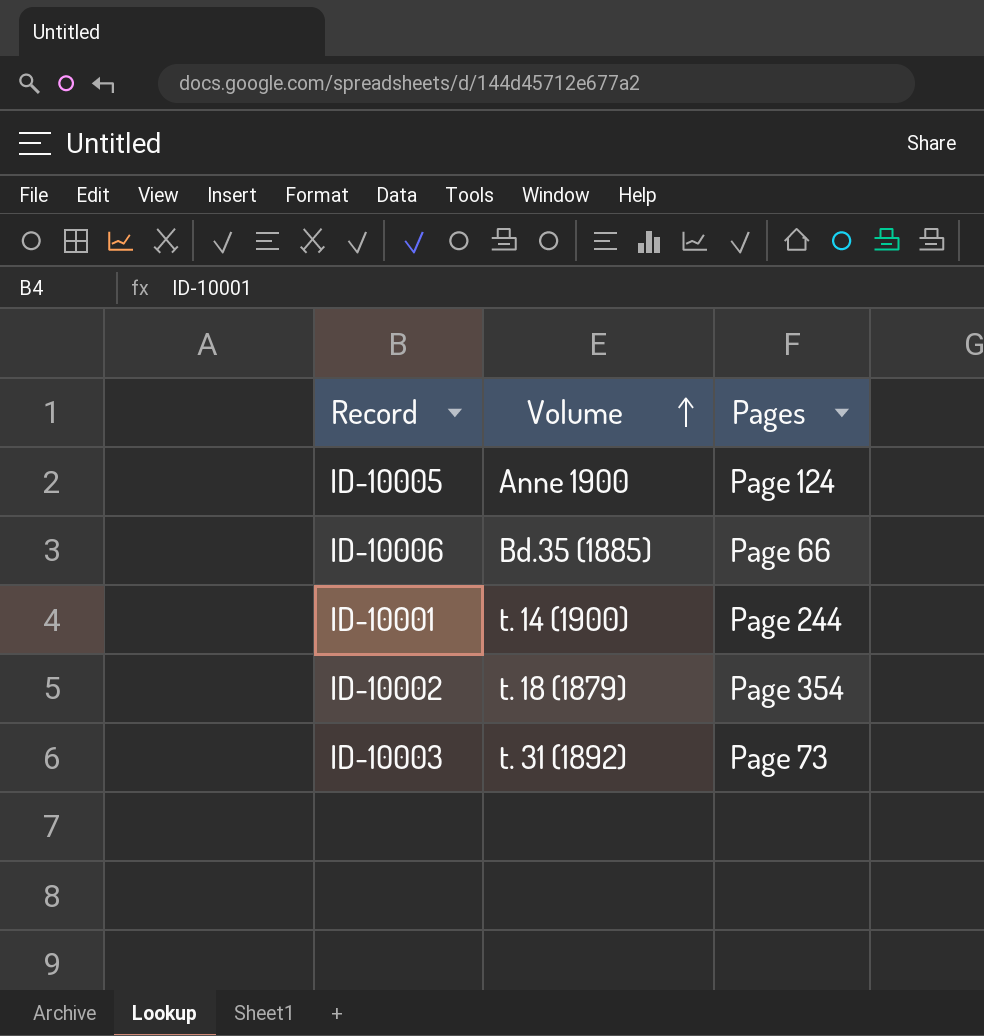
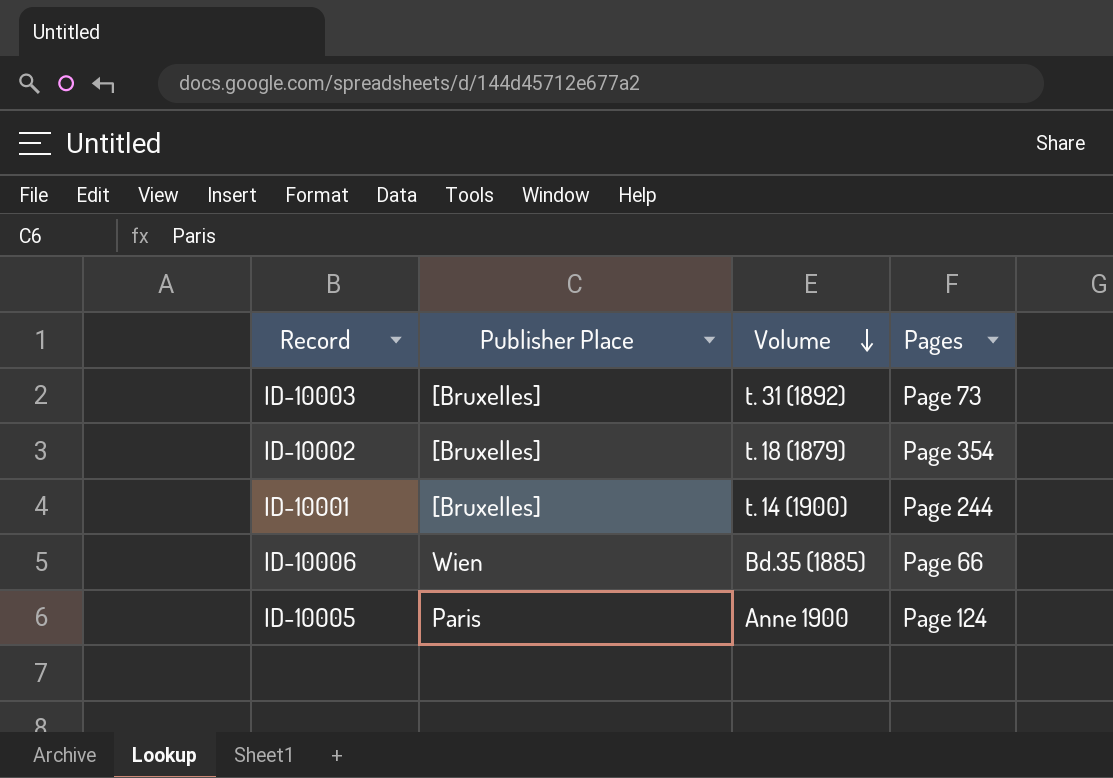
row order: Volume ascending -> Volume descending
column Publisher Place | position: none -> 2

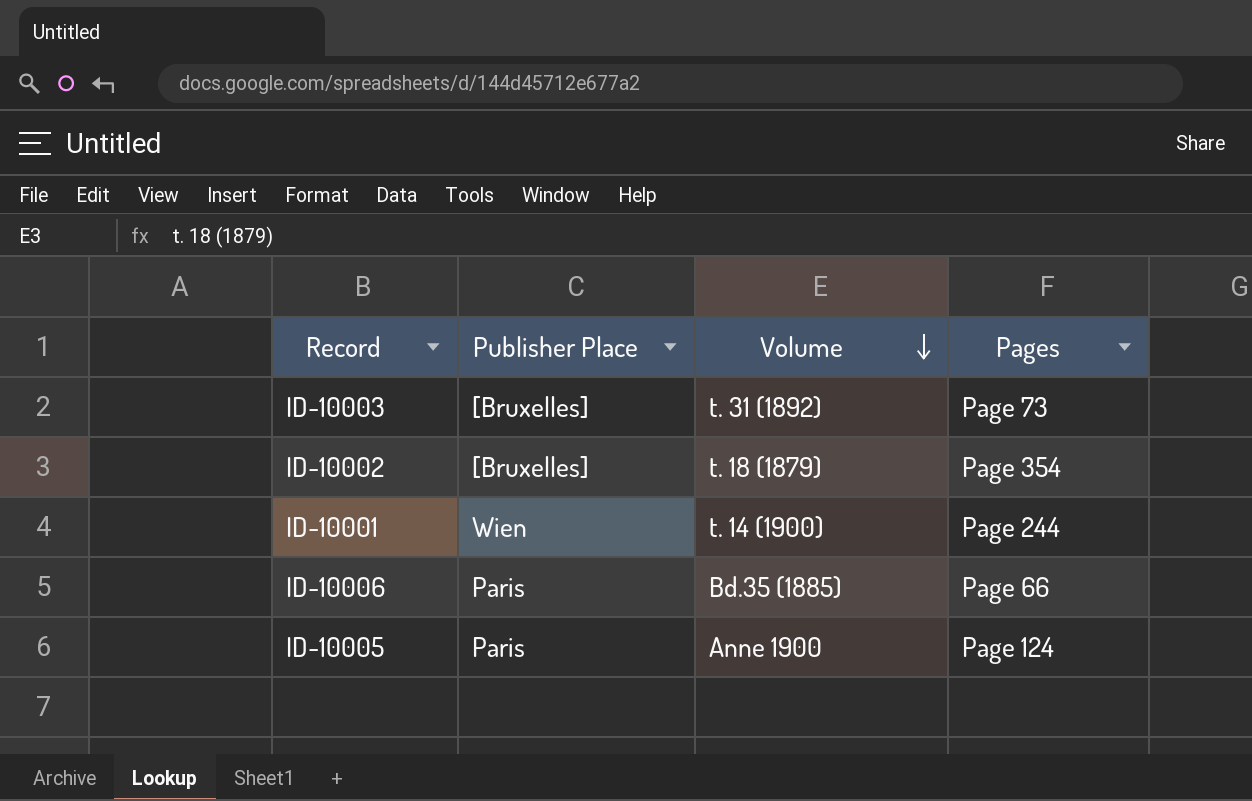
ID-10001 | Publisher Place: [Bruxelles] -> Wien
ID-10006 | Publisher Place: Wien -> Paris

